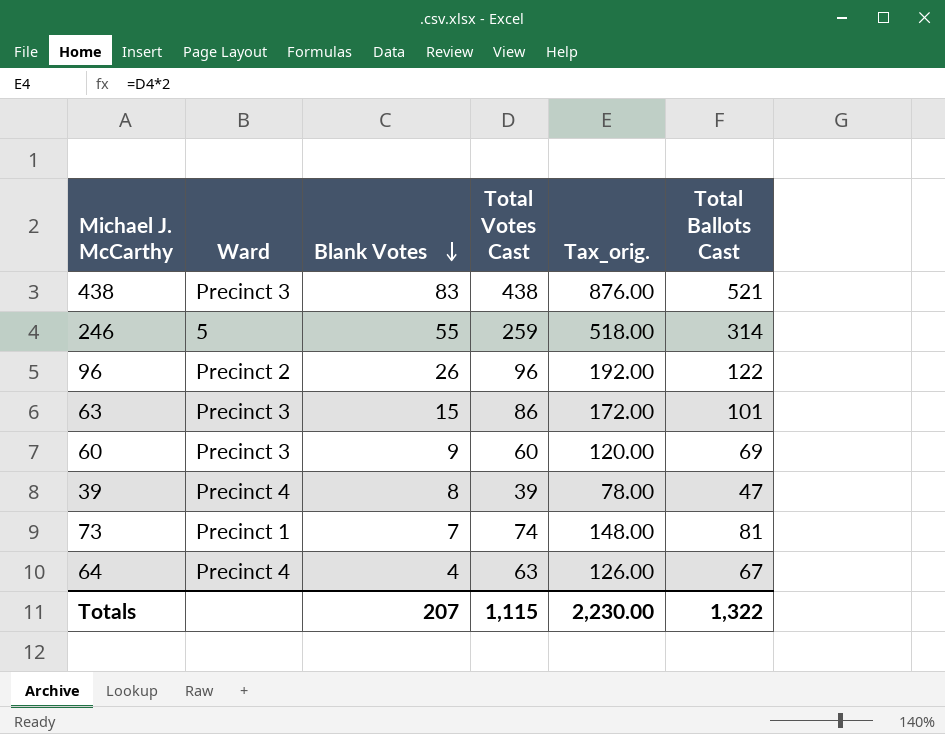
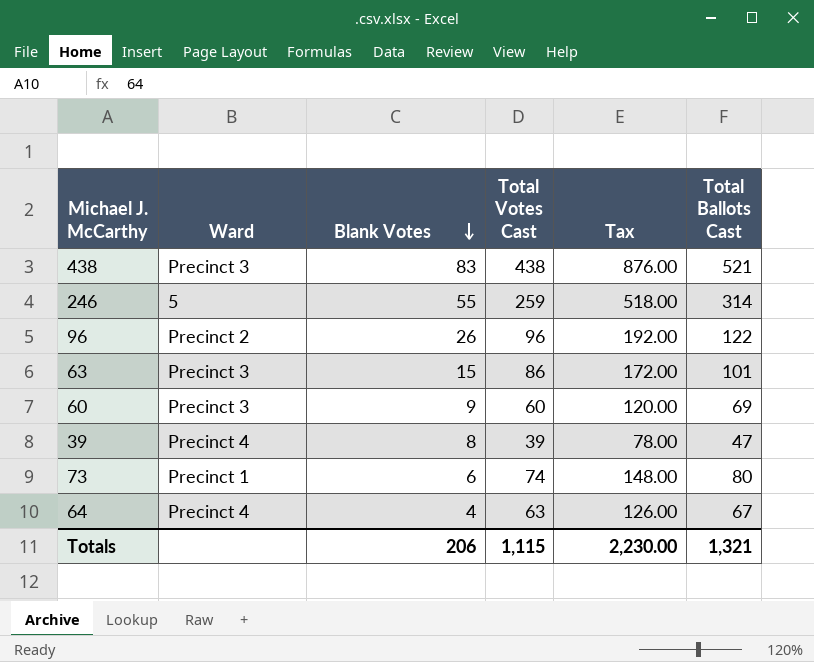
column name: Tax_orig. -> Tax
73 | Blank Votes: 7 -> 6
73 | Total Ballots Cast: 81 -> 80
Totals | Blank Votes: 207 -> 206
Totals | Total Ballots Cast: 1,322 -> 1,321

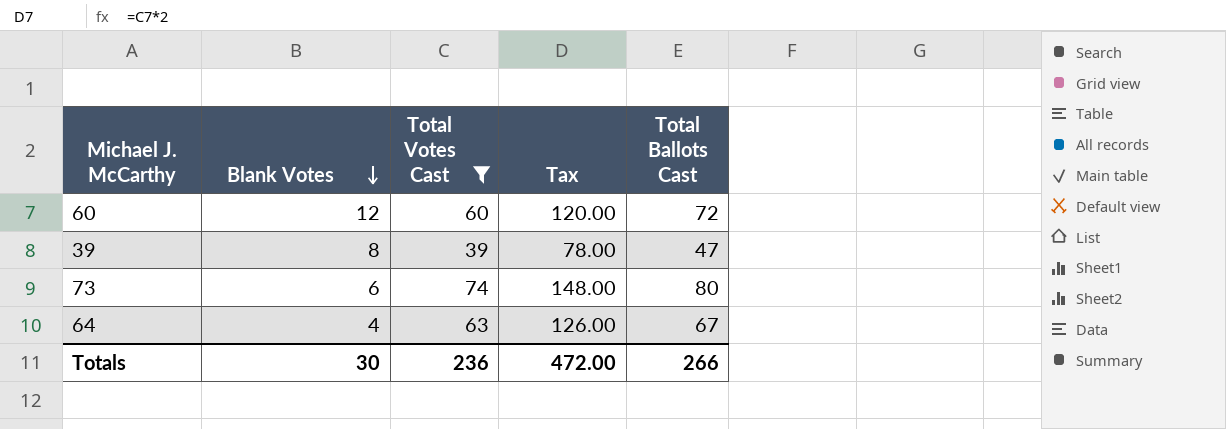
filter: none -> Total Votes Cast <= 74
column Ward | position: 2 -> none
60 | Blank Votes: 9 -> 12
60 | Total Ballots Cast: 69 -> 72
Totals | Blank Votes: 206 -> 30
Totals | Total Votes Cast: 1,115 -> 236
Totals | Tax: 2,230.00 -> 472.00
Totals | Total Ballots Cast: 1,321 -> 266

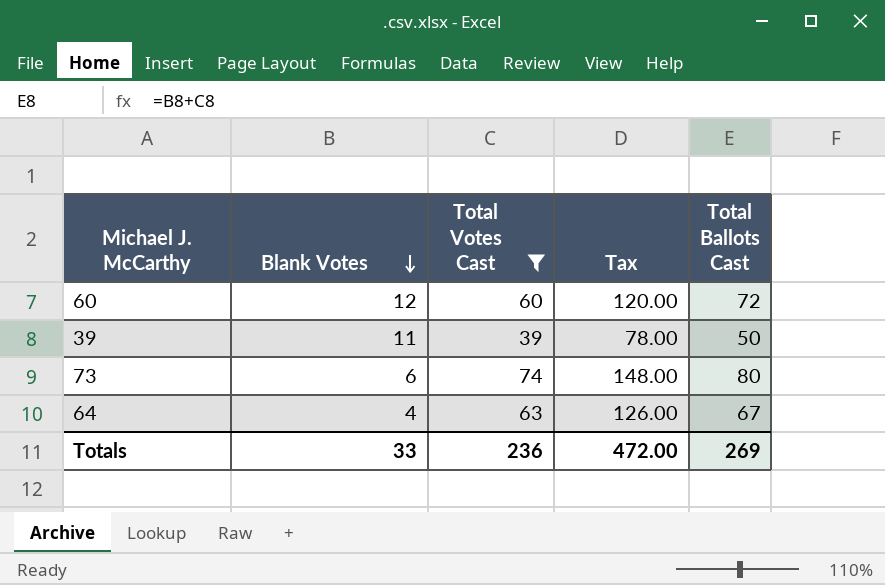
39 | Blank Votes: 8 -> 11
39 | Total Ballots Cast: 47 -> 50
Totals | Blank Votes: 30 -> 33
Totals | Total Ballots Cast: 266 -> 269

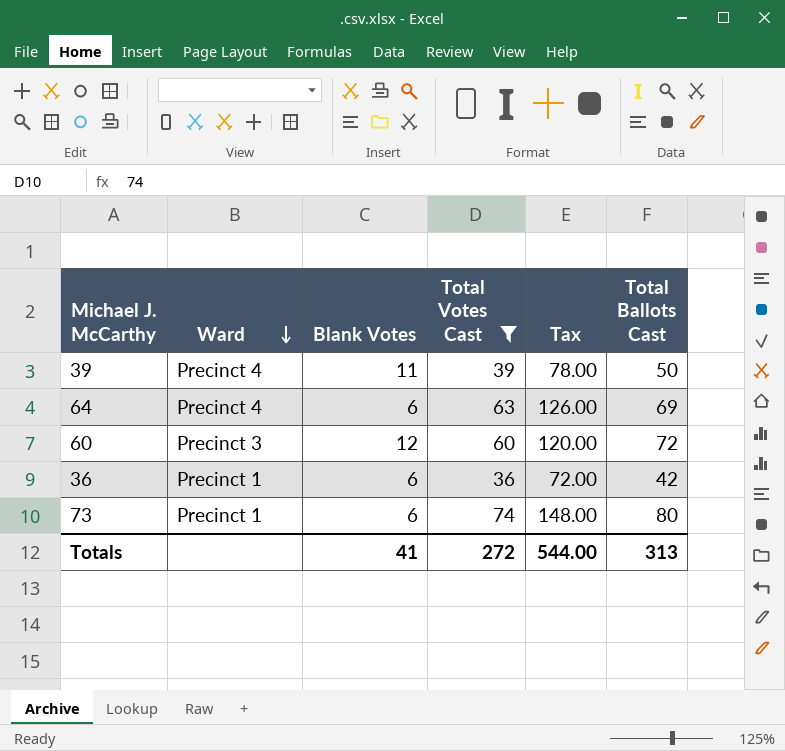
row order: Blank Votes descending -> Ward descending
column Ward | position: none -> 2
64 | Blank Votes: 4 -> 6
64 | Total Ballots Cast: 67 -> 69
row 36: none -> Precinct 1 | 6 | 36 | 72.00 | 42
Totals | Blank Votes: 33 -> 41
Totals | Total Votes Cast: 236 -> 272
Totals | Tax: 472.00 -> 544.00
Totals | Total Ballots Cast: 269 -> 313

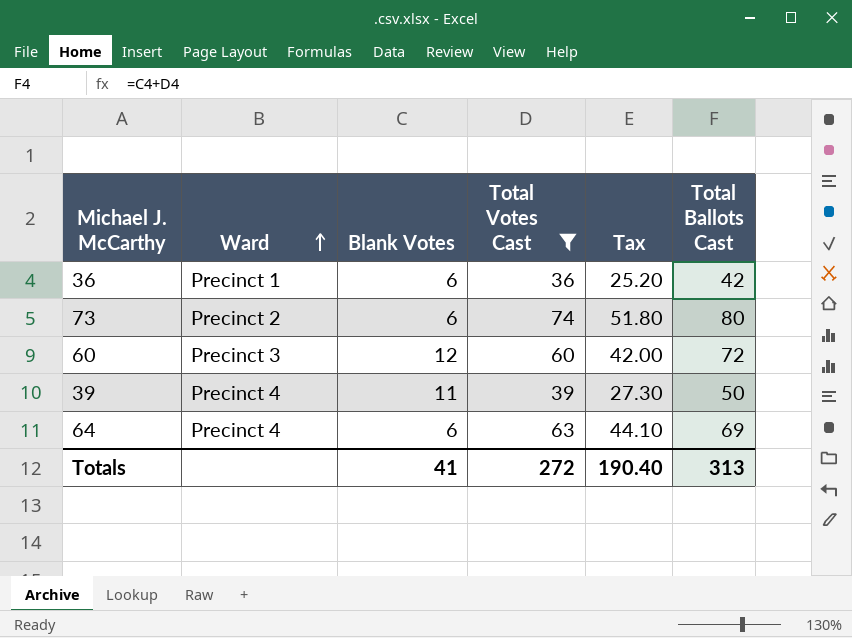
row order: Ward descending -> Ward ascending
column Tax | formula: [Total Votes Cast] * 2 -> [Total Votes Cast] * 0.7
73 | Ward: Precinct 1 -> Precinct 2
Totals | Tax: 544.00 -> 190.40

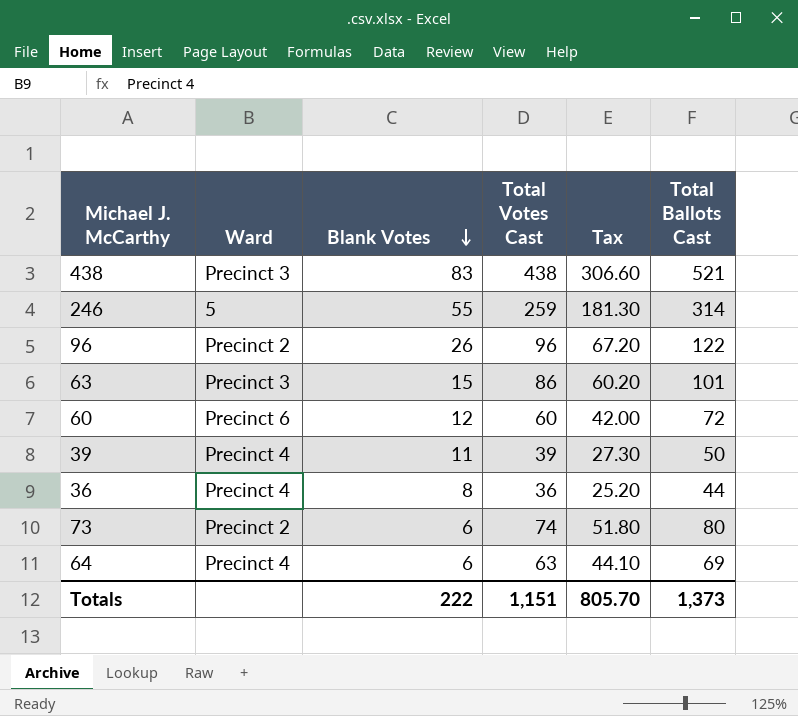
filter: Total Votes Cast <= 74 -> none
row order: Ward ascending -> Blank Votes descending
60 | Ward: Precinct 3 -> Precinct 6
36 | Ward: Precinct 1 -> Precinct 4
36 | Blank Votes: 6 -> 8
36 | Total Ballots Cast: 42 -> 44
Totals | Blank Votes: 41 -> 222
Totals | Total Votes Cast: 272 -> 1,151
Totals | Tax: 190.40 -> 805.70
Totals | Total Ballots Cast: 313 -> 1,373

